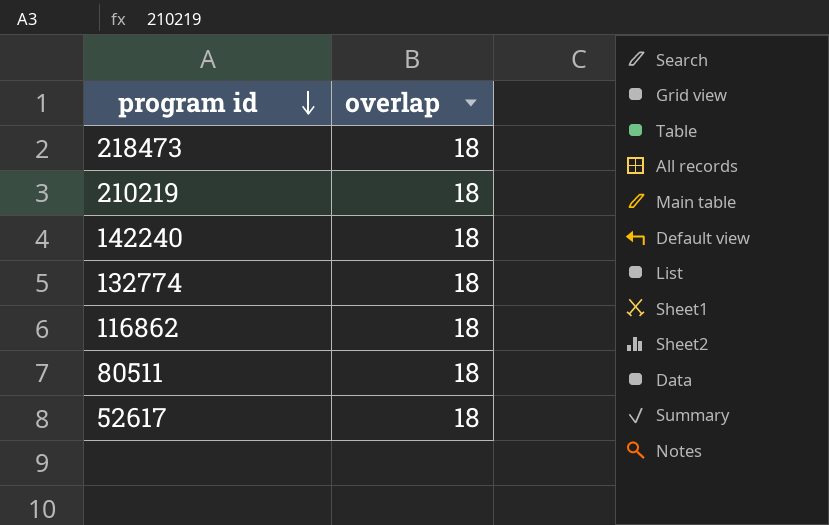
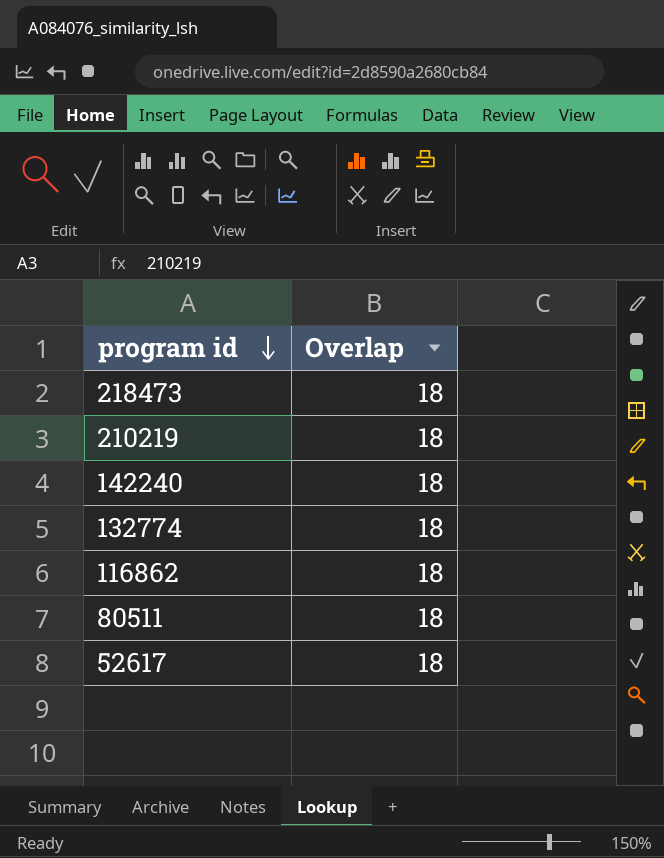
column name: overlap -> Overlap

